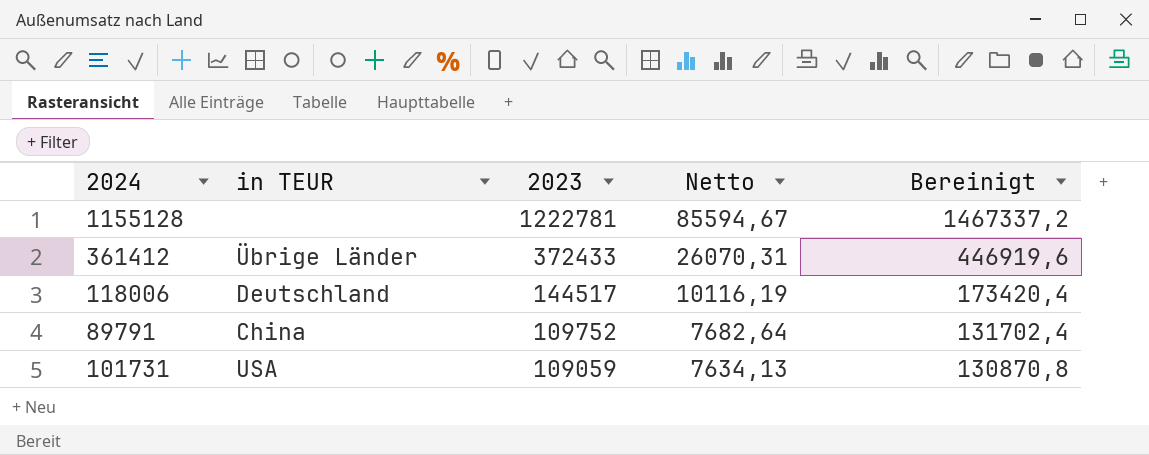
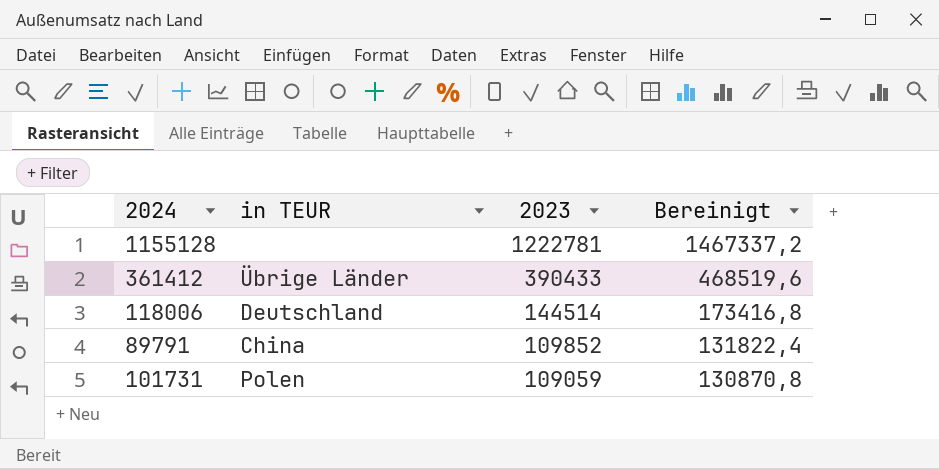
column Netto | formula: [2023] * 0,07 -> none
361412 | 2023: 372433 -> 390433
361412 | Bereinigt: 446919,6 -> 468519,6
118006 | 2023: 144517 -> 144514
118006 | Bereinigt: 173420,4 -> 173416,8
89791 | 2023: 109752 -> 109852
89791 | Bereinigt: 131702,4 -> 131822,4
101731 | in TEUR: USA -> Polen

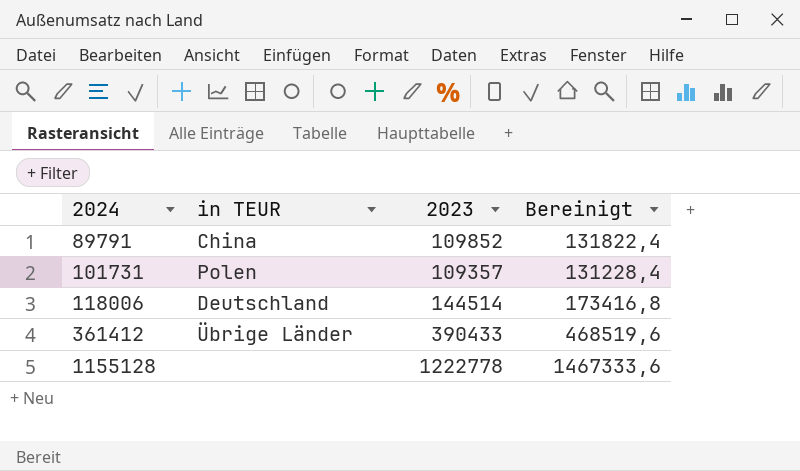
row order: 2023 descending -> 2024 ascending
101731 | 2023: 109059 -> 109357
101731 | Bereinigt: 130870,8 -> 131228,4
1155128 | 2023: 1222781 -> 1222778
1155128 | Bereinigt: 1467337,2 -> 1467333,6

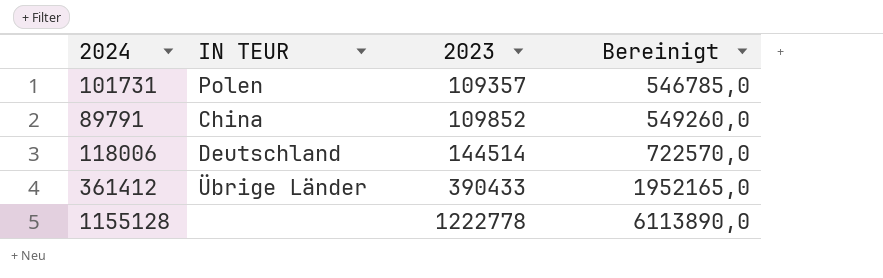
row order: 2024 ascending -> 2023 ascending
column name: in TEUR -> IN TEUR
column Bereinigt | formula: [2023] * 1,2 -> [2023] * 5

